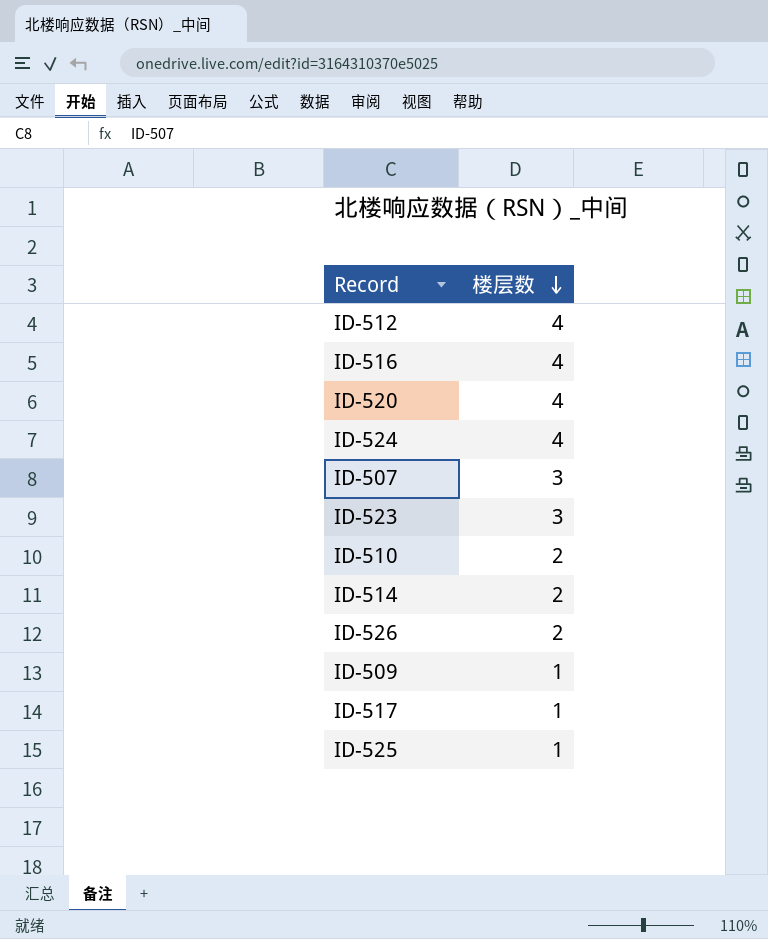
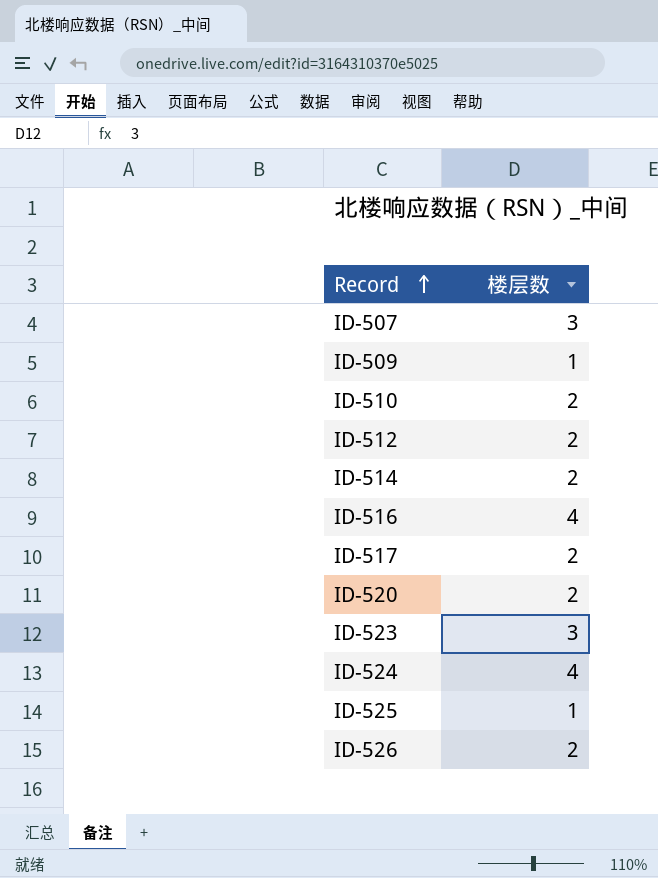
row order: 楼层数 descending -> Record ascending
ID-512 | 楼层数: 4 -> 2
ID-517 | 楼层数: 1 -> 2
ID-520 | 楼层数: 4 -> 2

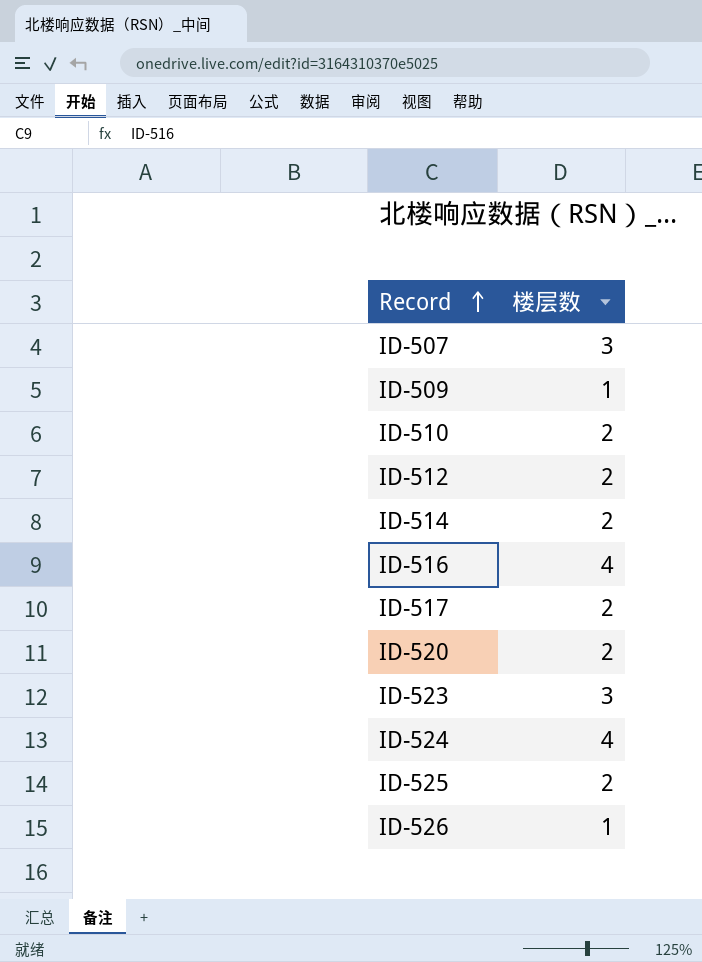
ID-525 | 楼层数: 1 -> 2
ID-526 | 楼层数: 2 -> 1

